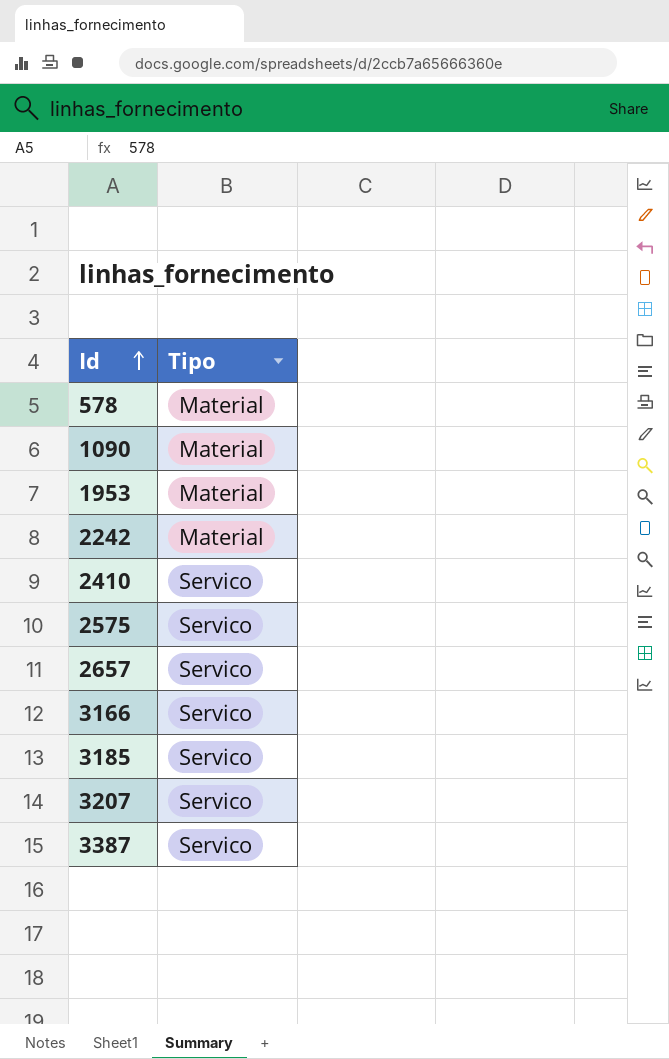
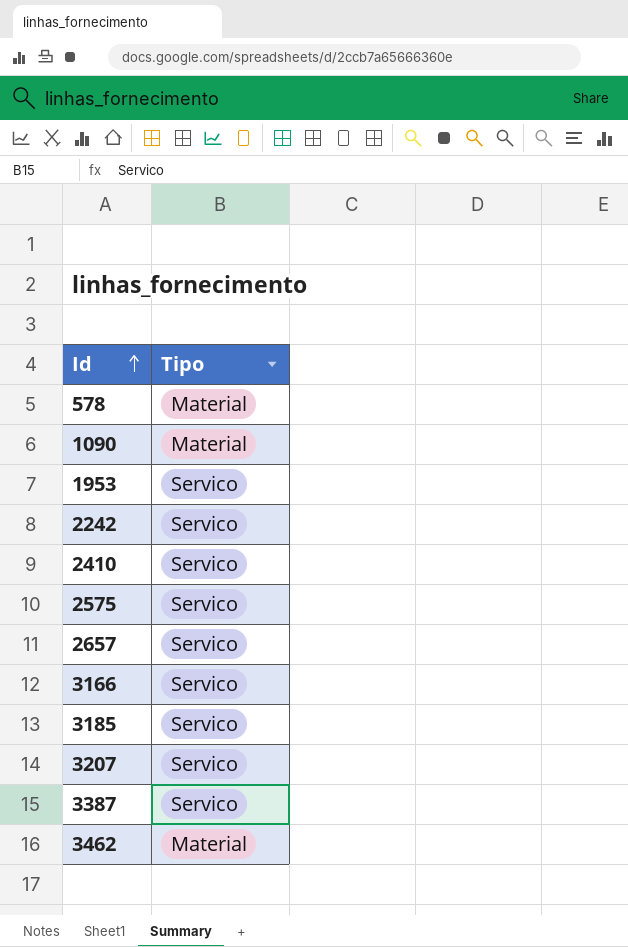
1953 | Tipo: Material -> Servico
2242 | Tipo: Material -> Servico
row 3462: none -> Material

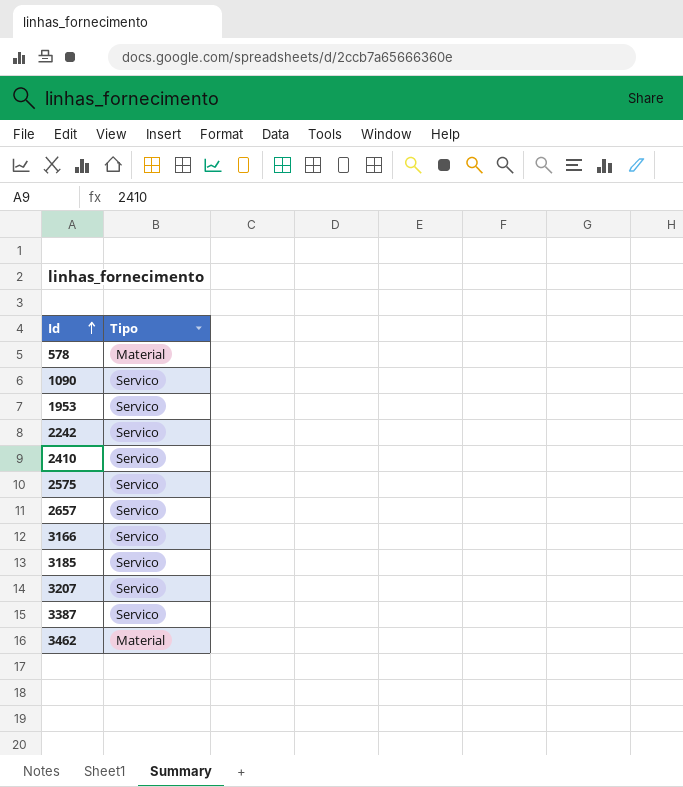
1090 | Tipo: Material -> Servico

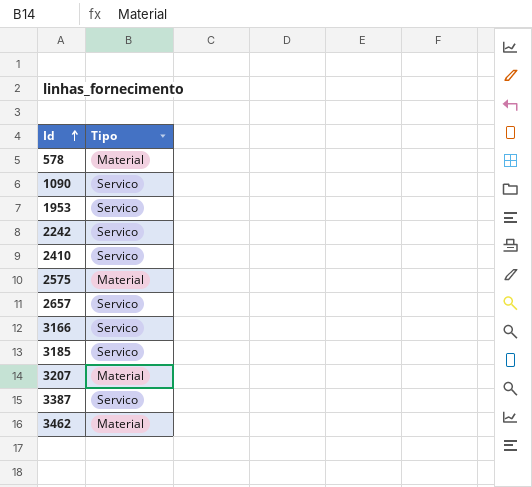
2575 | Tipo: Servico -> Material
3207 | Tipo: Servico -> Material

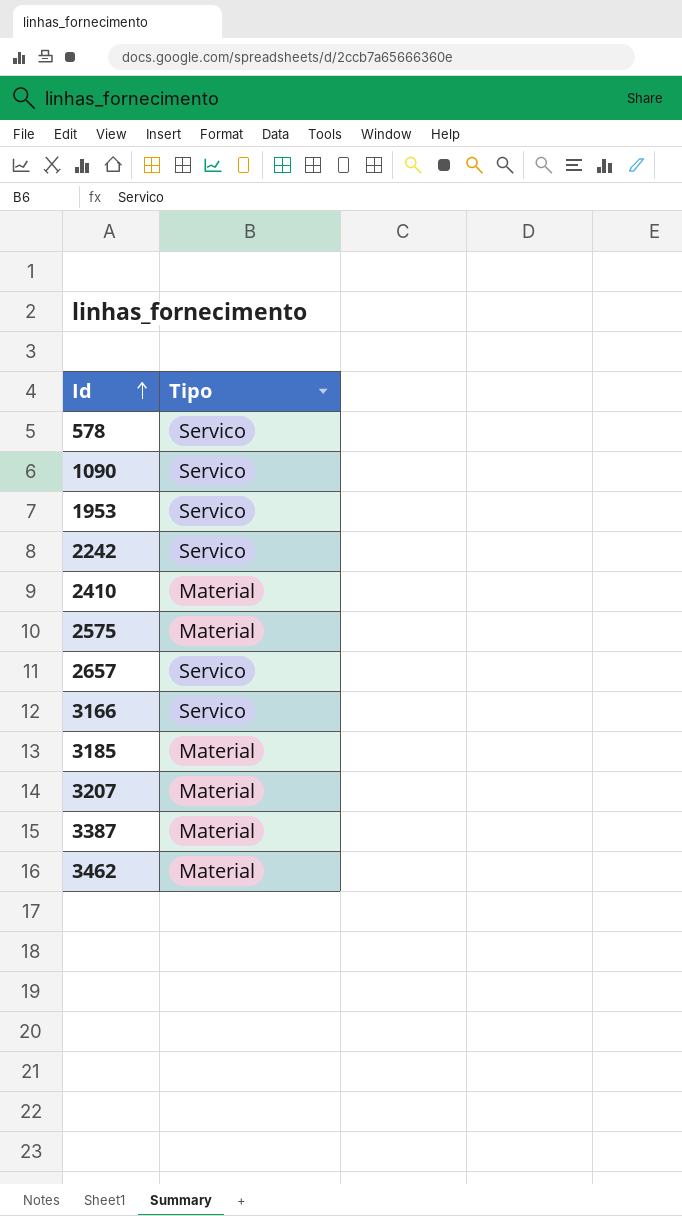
578 | Tipo: Material -> Servico
2410 | Tipo: Servico -> Material
3185 | Tipo: Servico -> Material
3387 | Tipo: Servico -> Material

